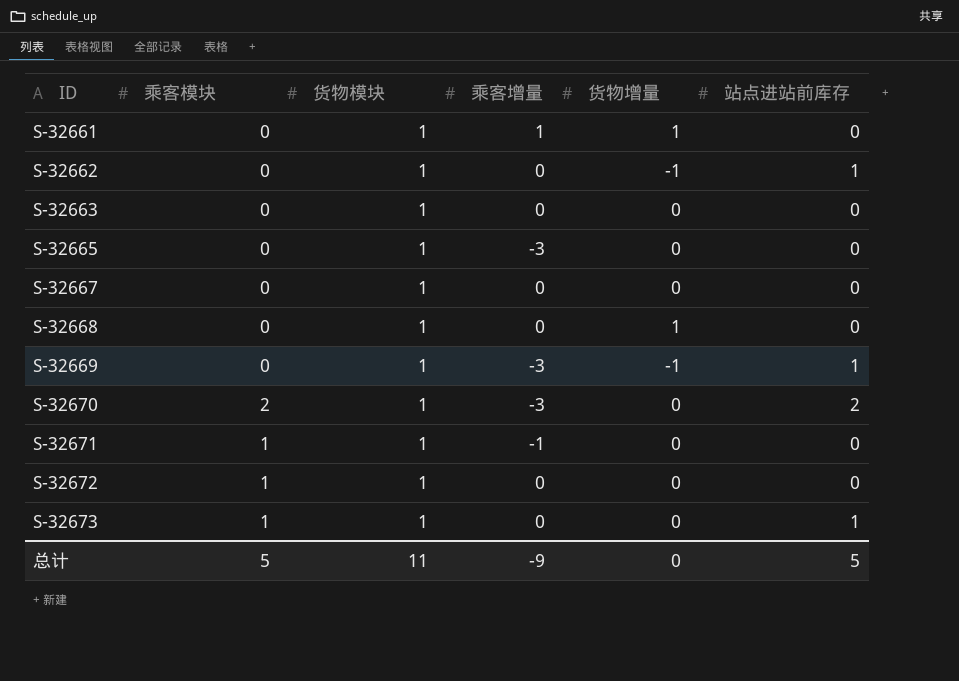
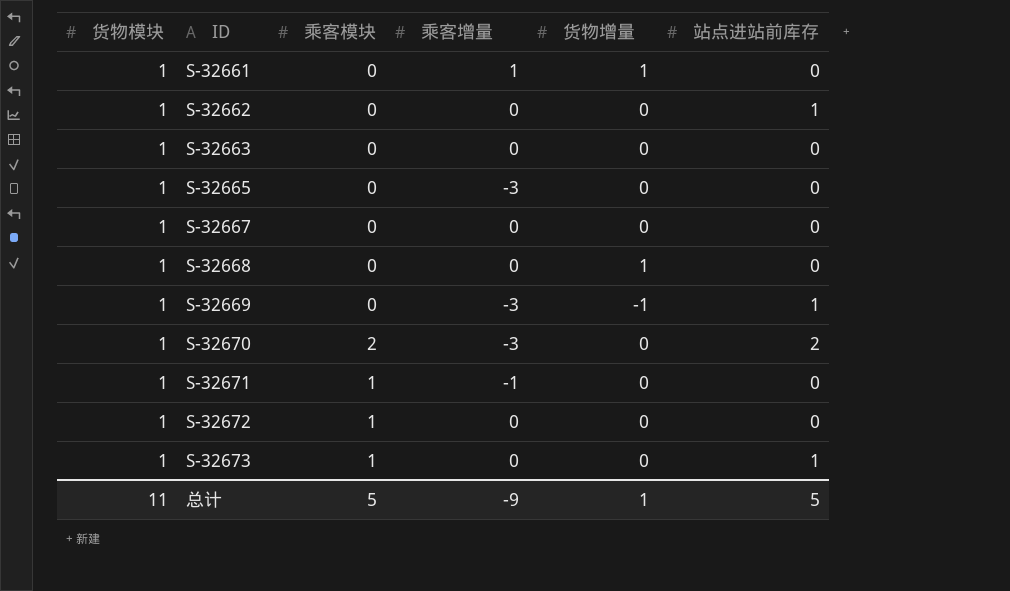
column 货物模块 | position: 3 -> 1
S-32662 | 货物增量: -1 -> 0
总计 | 货物增量: 0 -> 1

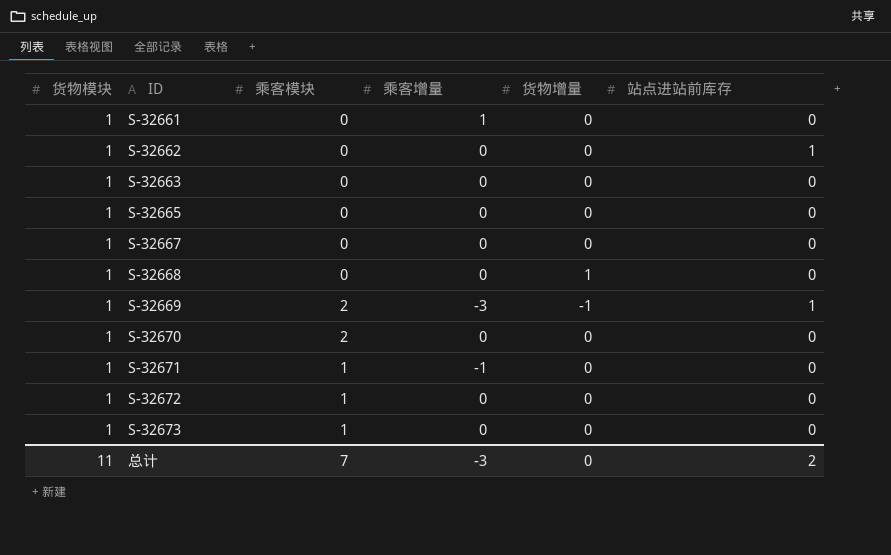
S-32661 | 货物增量: 1 -> 0
S-32665 | 乘客增量: -3 -> 0
S-32669 | 乘客模块: 0 -> 2
S-32670 | 乘客增量: -3 -> 0
S-32670 | 站点进站前库存: 2 -> 0
S-32673 | 站点进站前库存: 1 -> 0
总计 | 乘客模块: 5 -> 7
总计 | 乘客增量: -9 -> -3
总计 | 货物增量: 1 -> 0
总计 | 站点进站前库存: 5 -> 2

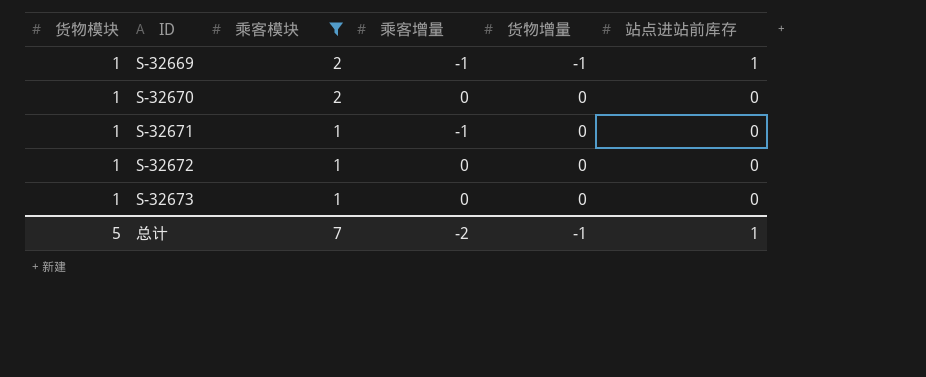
filter: none -> 乘客模块 != 0
S-32669 | 乘客增量: -3 -> -1
总计 | 货物模块: 11 -> 5
总计 | 乘客增量: -3 -> -2
总计 | 货物增量: 0 -> -1
总计 | 站点进站前库存: 2 -> 1

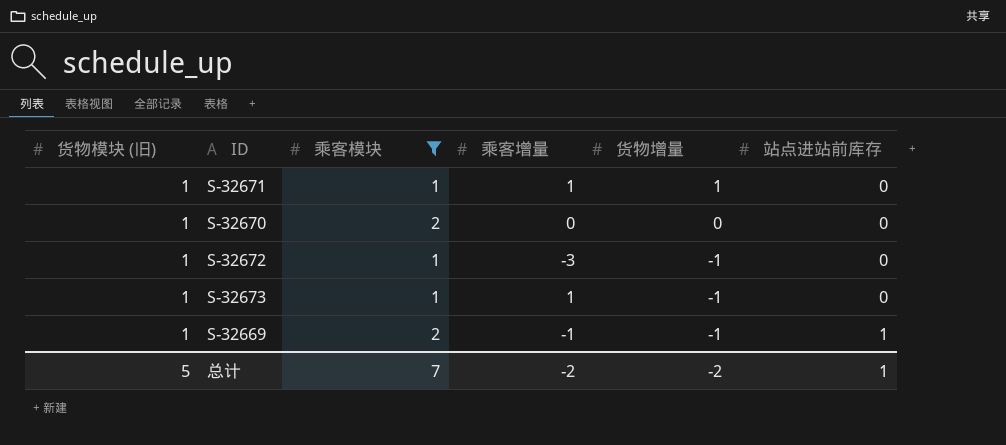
row order: ID ascending -> 货物增量 descending
column name: 货物模块 -> 货物模块 (旧)
S-32671 | 乘客增量: -1 -> 1
S-32671 | 货物增量: 0 -> 1
S-32672 | 乘客增量: 0 -> -3
S-32672 | 货物增量: 0 -> -1
S-32673 | 乘客增量: 0 -> 1
S-32673 | 货物增量: 0 -> -1
总计 | 货物增量: -1 -> -2

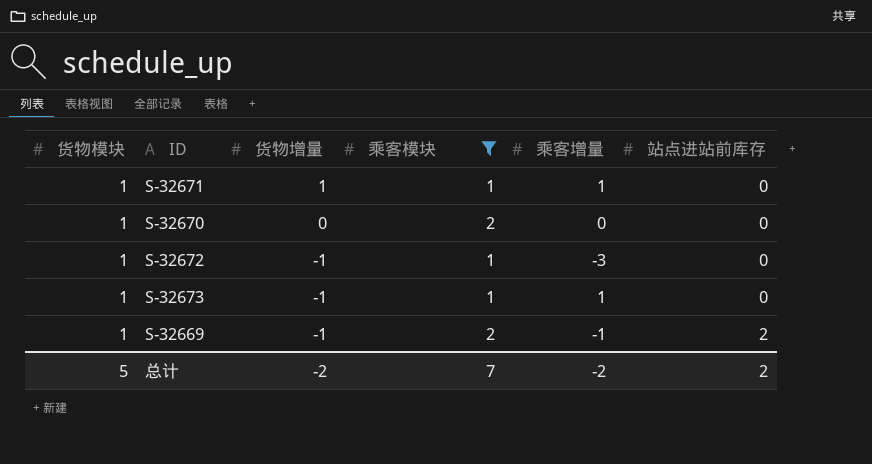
column name: 货物模块 (旧) -> 货物模块
column 货物增量 | position: 5 -> 3
S-32669 | 站点进站前库存: 1 -> 2
总计 | 站点进站前库存: 1 -> 2

